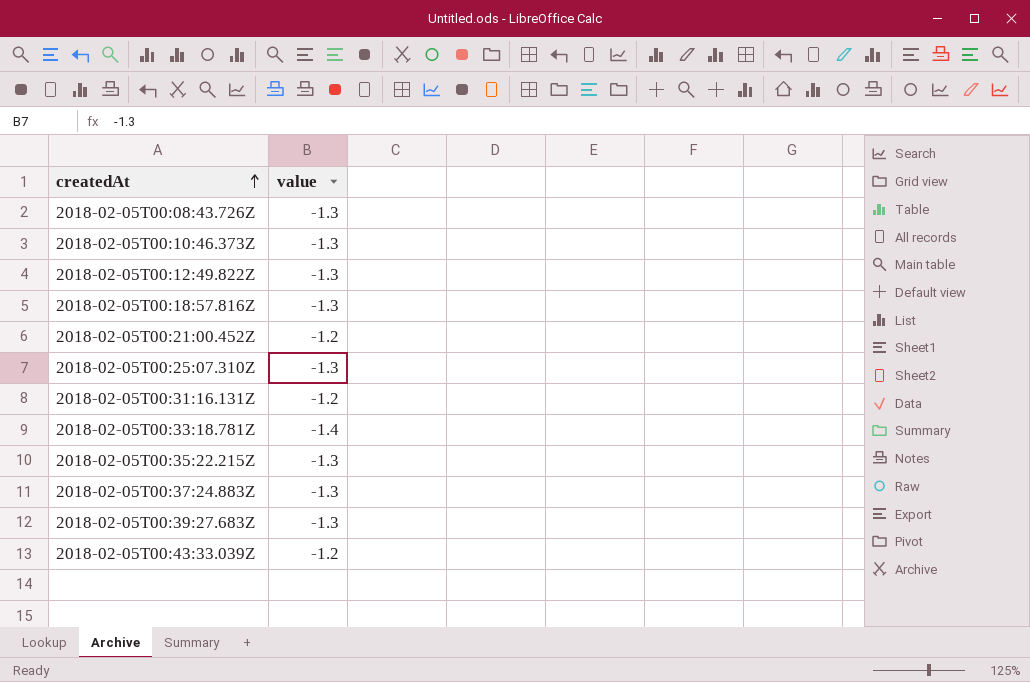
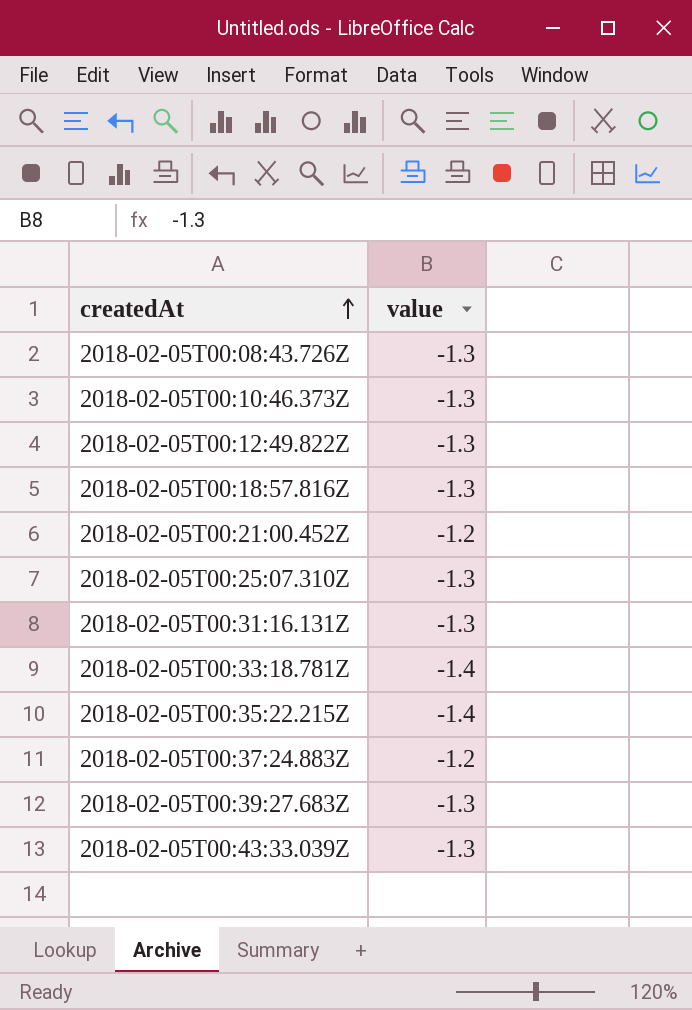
2018-02-05T00:31:16.131Z | value: -1.2 -> -1.3
2018-02-05T00:35:22.215Z | value: -1.3 -> -1.4
2018-02-05T00:37:24.883Z | value: -1.3 -> -1.2
2018-02-05T00:43:33.039Z | value: -1.2 -> -1.3

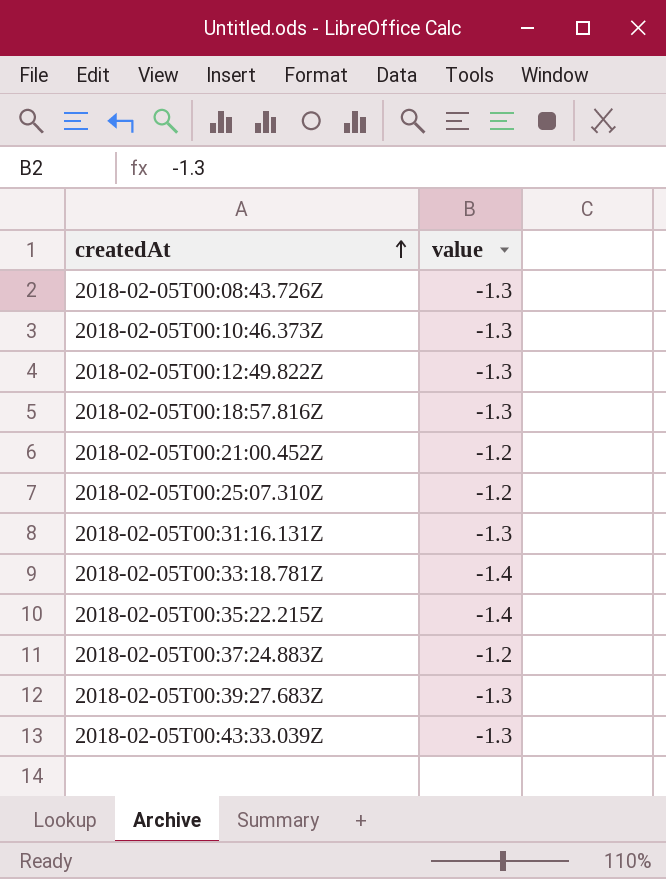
2018-02-05T00:25:07.310Z | value: -1.3 -> -1.2

